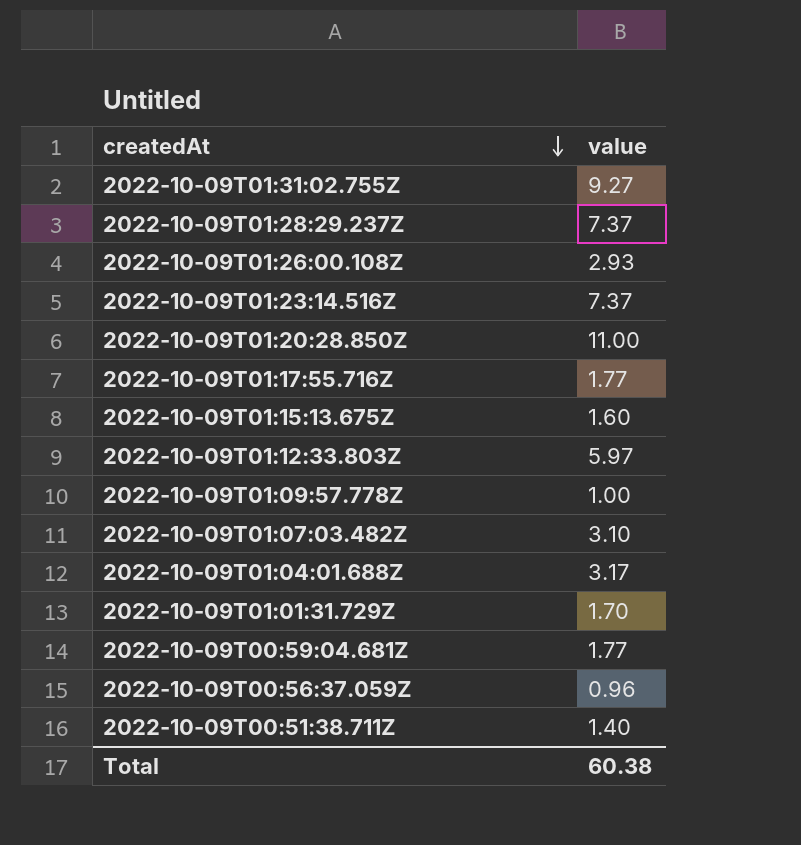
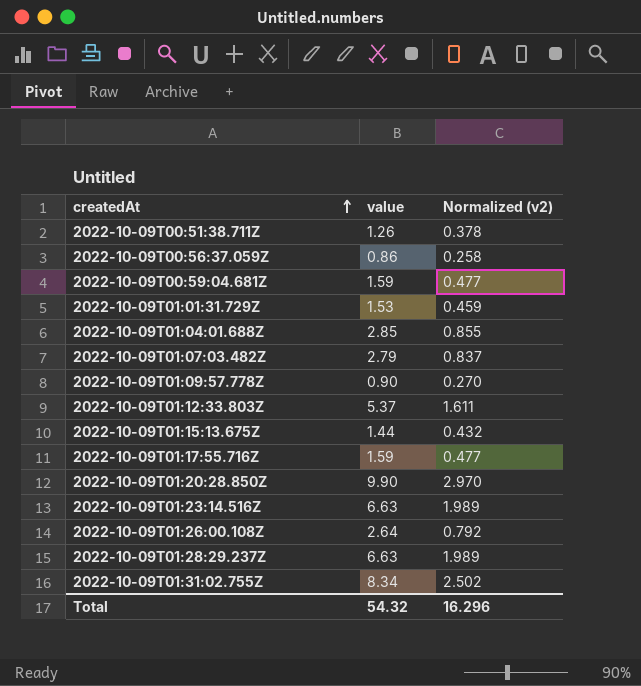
row order: createdAt descending -> createdAt ascending
column Normalized (v2) | formula: none -> [value] * 0.3
2022-10-09T00:51:38.711Z | value: 1.40 -> 1.26
2022-10-09T00:56:37.059Z | value: 0.96 -> 0.86
2022-10-09T00:59:04.681Z | value: 1.77 -> 1.59
2022-10-09T01:01:31.729Z | value: 1.70 -> 1.53
2022-10-09T01:04:01.688Z | value: 3.17 -> 2.85
2022-10-09T01:07:03.482Z | value: 3.10 -> 2.79
2022-10-09T01:09:57.778Z | value: 1.00 -> 0.90
2022-10-09T01:12:33.803Z | value: 5.97 -> 5.37
2022-10-09T01:15:13.675Z | value: 1.60 -> 1.44
2022-10-09T01:17:55.716Z | value: 1.77 -> 1.59
2022-10-09T01:20:28.850Z | value: 11.00 -> 9.90
2022-10-09T01:23:14.516Z | value: 7.37 -> 6.63
2022-10-09T01:26:00.108Z | value: 2.93 -> 2.64
2022-10-09T01:28:29.237Z | value: 7.37 -> 6.63
2022-10-09T01:31:02.755Z | value: 9.27 -> 8.34
Total | value: 60.38 -> 54.32

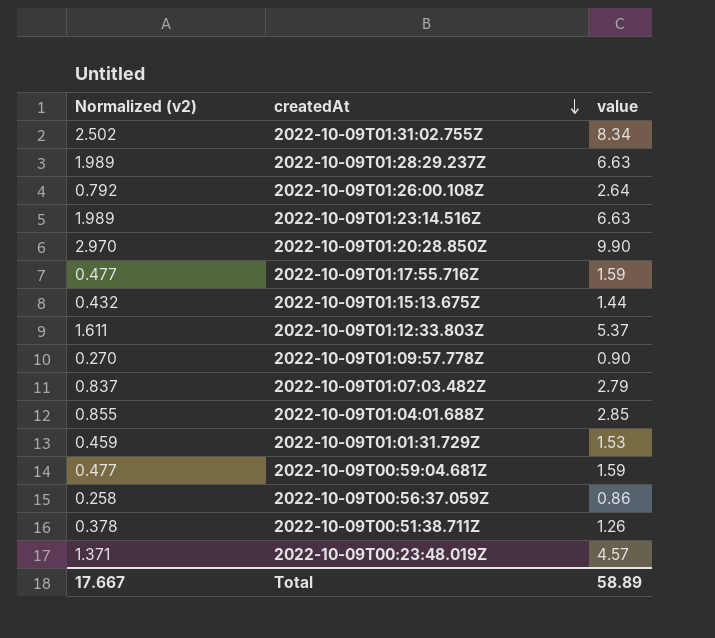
row order: createdAt ascending -> createdAt descending
column Normalized (v2) | position: 3 -> 1
row 2022-10-09T00:23:48.019Z: none -> 1.371 | 4.57
Total | Normalized (v2): 16.296 -> 17.667
Total | value: 54.32 -> 58.89

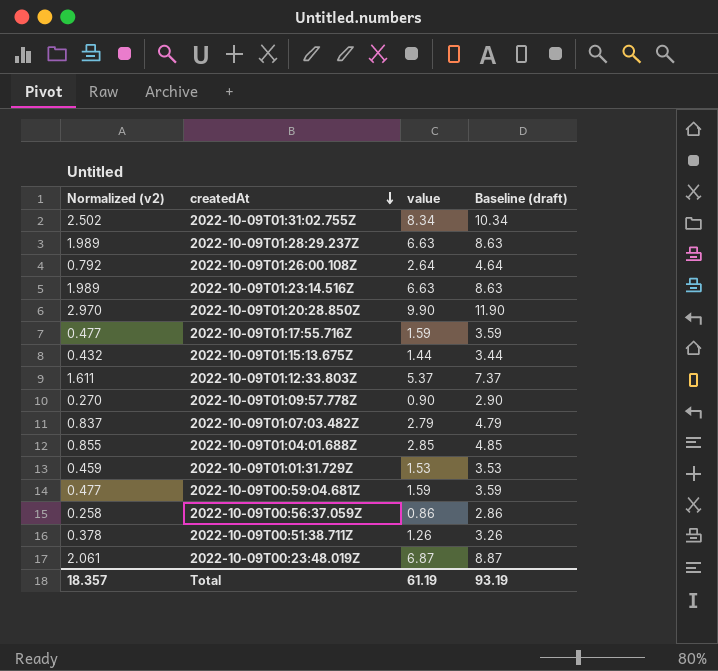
column Baseline (draft) | formula: none -> [value] + 2
2022-10-09T00:23:48.019Z | Normalized (v2): 1.371 -> 2.061
2022-10-09T00:23:48.019Z | value: 4.57 -> 6.87
Total | Normalized (v2): 17.667 -> 18.357
Total | value: 58.89 -> 61.19

